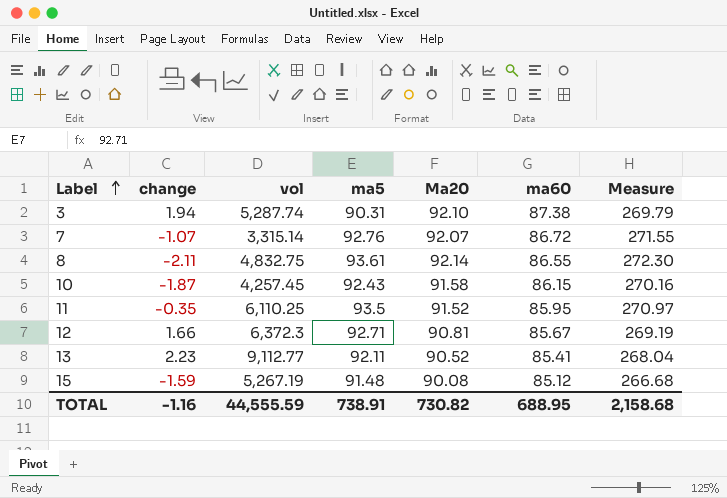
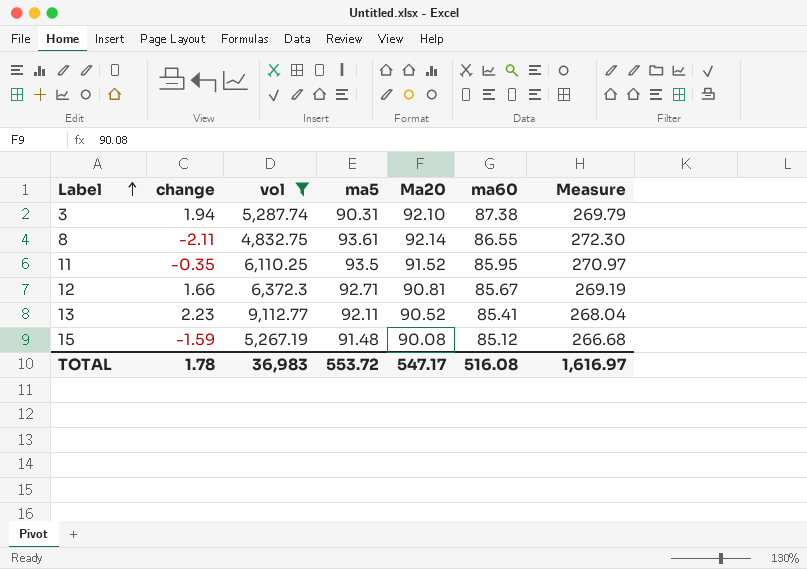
filter: none -> vol >= 4,832.75
TOTAL | change: -1.16 -> 1.78
TOTAL | vol: 44,555.59 -> 36,983
TOTAL | ma5: 738.91 -> 553.72
TOTAL | Ma20: 730.82 -> 547.17
TOTAL | ma60: 688.95 -> 516.08
TOTAL | Measure: 2,158.68 -> 1,616.97

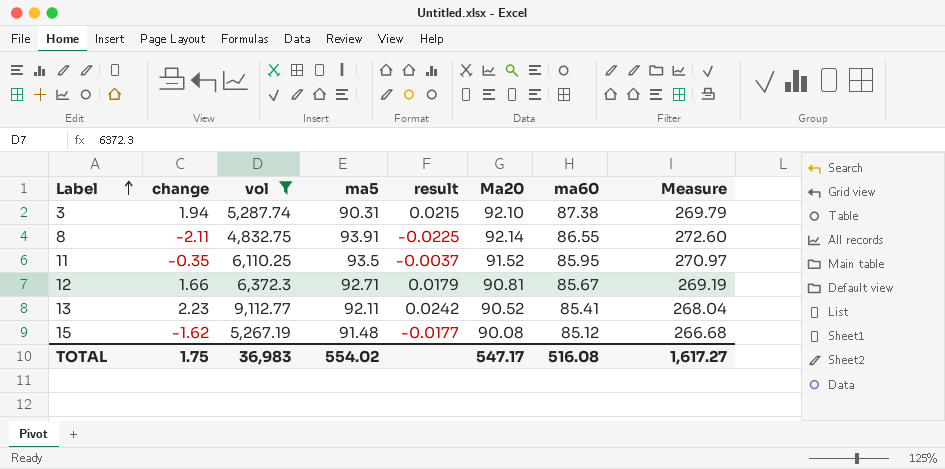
column result | formula: none -> [change] / [ma5]
8 | ma5: 93.61 -> 93.91
8 | Measure: 272.30 -> 272.60
15 | change: -1.59 -> -1.62
TOTAL | change: 1.78 -> 1.75
TOTAL | ma5: 553.72 -> 554.02
TOTAL | Measure: 1,616.97 -> 1,617.27

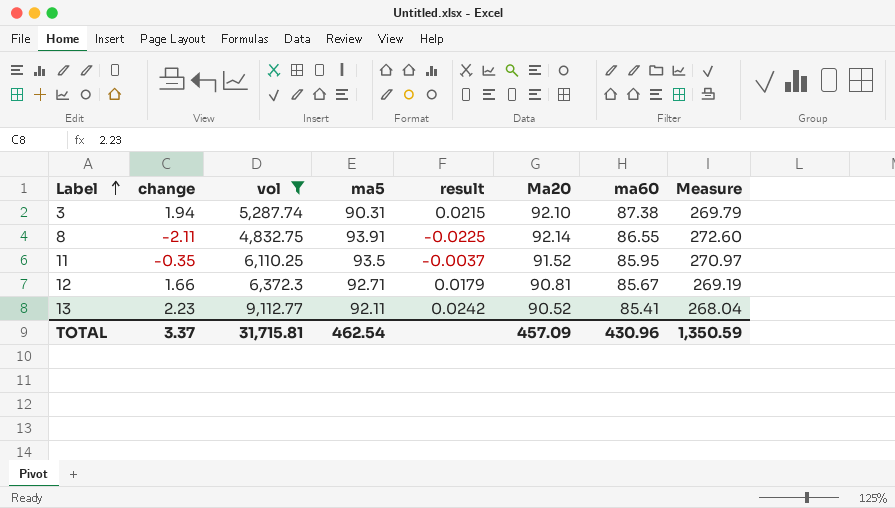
row 15: -1.62 | 5,267.19 | 91.48 | -0.0177 | 90.08 | 85.12 | 266.68 -> none
TOTAL | change: 1.75 -> 3.37
TOTAL | vol: 36,983 -> 31,715.81
TOTAL | ma5: 554.02 -> 462.54
TOTAL | Ma20: 547.17 -> 457.09
TOTAL | ma60: 516.08 -> 430.96
TOTAL | Measure: 1,617.27 -> 1,350.59

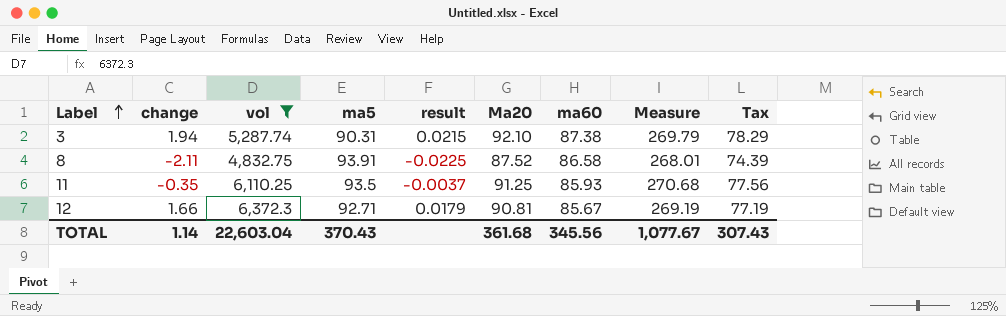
column Tax | formula: none -> [Ma20] * 0.85
row 13: 2.23 | 9,112.77 | 92.11 | 0.0242 | 90.52 | 85.41 | 268.04 -> none
8 | Ma20: 92.14 -> 87.52
8 | ma60: 86.55 -> 86.58
8 | Measure: 272.60 -> 268.01
11 | Ma20: 91.52 -> 91.25
11 | ma60: 85.95 -> 85.93
11 | Measure: 270.97 -> 270.68
TOTAL | change: 3.37 -> 1.14
TOTAL | vol: 31,715.81 -> 22,603.04
TOTAL | ma5: 462.54 -> 370.43
TOTAL | Ma20: 457.09 -> 361.68
TOTAL | ma60: 430.96 -> 345.56
TOTAL | Measure: 1,350.59 -> 1,077.67

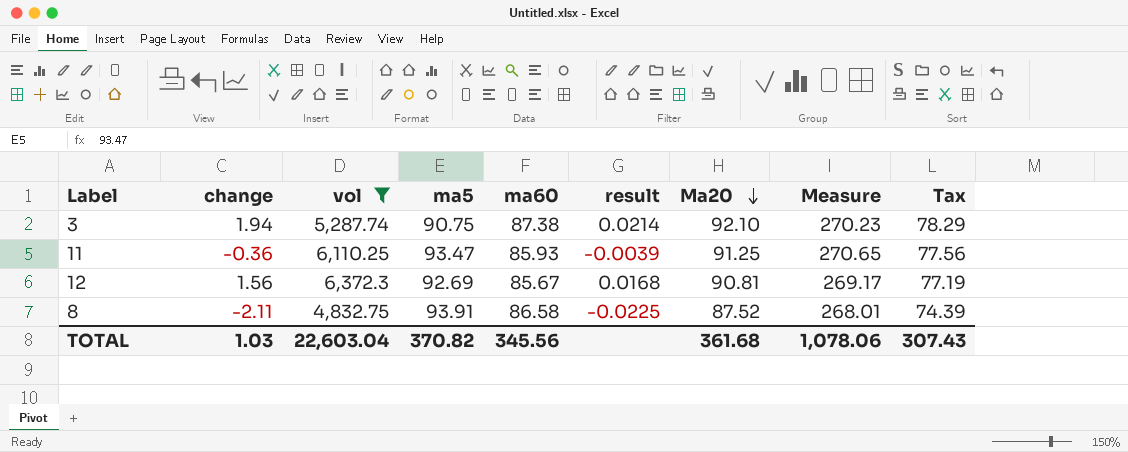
row order: Label ascending -> Ma20 descending
column ma60 | position: 7 -> 5
3 | ma5: 90.31 -> 90.75
3 | result: 0.0215 -> 0.0214
3 | Measure: 269.79 -> 270.23
11 | change: -0.35 -> -0.36
11 | ma5: 93.5 -> 93.47
11 | result: -0.0037 -> -0.0039
11 | Measure: 270.68 -> 270.65
12 | change: 1.66 -> 1.56
12 | ma5: 92.71 -> 92.69
12 | result: 0.0179 -> 0.0168
12 | Measure: 269.19 -> 269.17
TOTAL | change: 1.14 -> 1.03
TOTAL | ma5: 370.43 -> 370.82
TOTAL | Measure: 1,077.67 -> 1,078.06

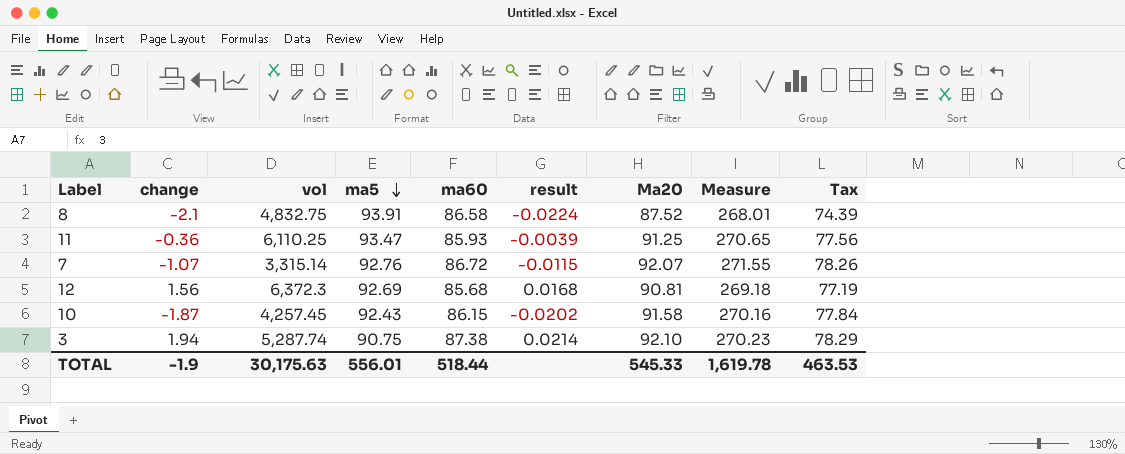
filter: vol >= 4,832.75 -> none
row order: Ma20 descending -> ma5 descending
8 | change: -2.11 -> -2.1
8 | result: -0.0225 -> -0.0224
12 | ma60: 85.67 -> 85.68
12 | Measure: 269.17 -> 269.18
TOTAL | change: 1.03 -> -1.9
TOTAL | vol: 22,603.04 -> 30,175.63
TOTAL | ma5: 370.82 -> 556.01
TOTAL | ma60: 345.56 -> 518.44
TOTAL | Ma20: 361.68 -> 545.33
TOTAL | Measure: 1,078.06 -> 1,619.78
TOTAL | Tax: 307.43 -> 463.53

